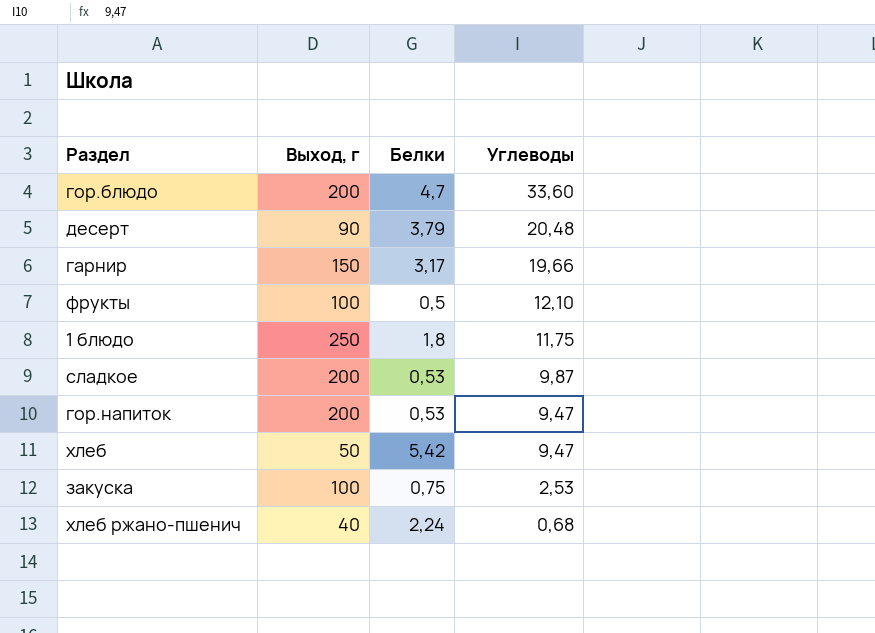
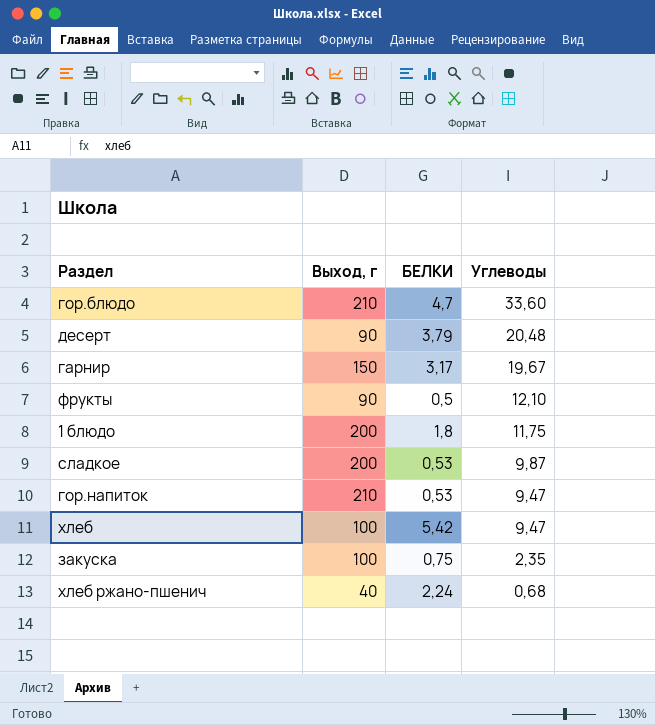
column name: Белки -> БЕЛКИ
гор.блюдо | Выход, г: 200 -> 210
гарнир | Углеводы: 19,66 -> 19,67
фрукты | Выход, г: 100 -> 90
1 блюдо | Выход, г: 250 -> 200
гор.напиток | Выход, г: 200 -> 210
хлеб | Выход, г: 50 -> 100
закуска | Углеводы: 2,53 -> 2,35

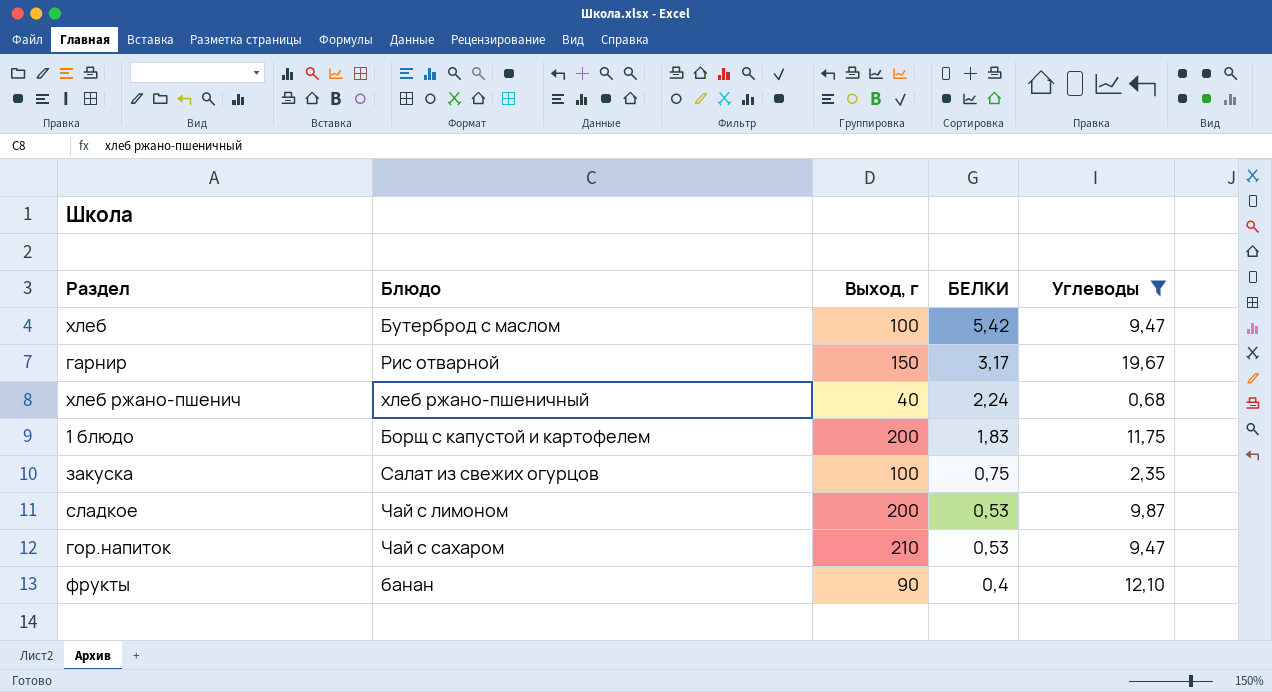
filter: none -> Углеводы <= 19,67
row order: Углеводы descending -> БЕЛКИ descending
column Блюдо | position: none -> 2
1 блюдо | БЕЛКИ: 1,8 -> 1,83
фрукты | БЕЛКИ: 0,5 -> 0,4

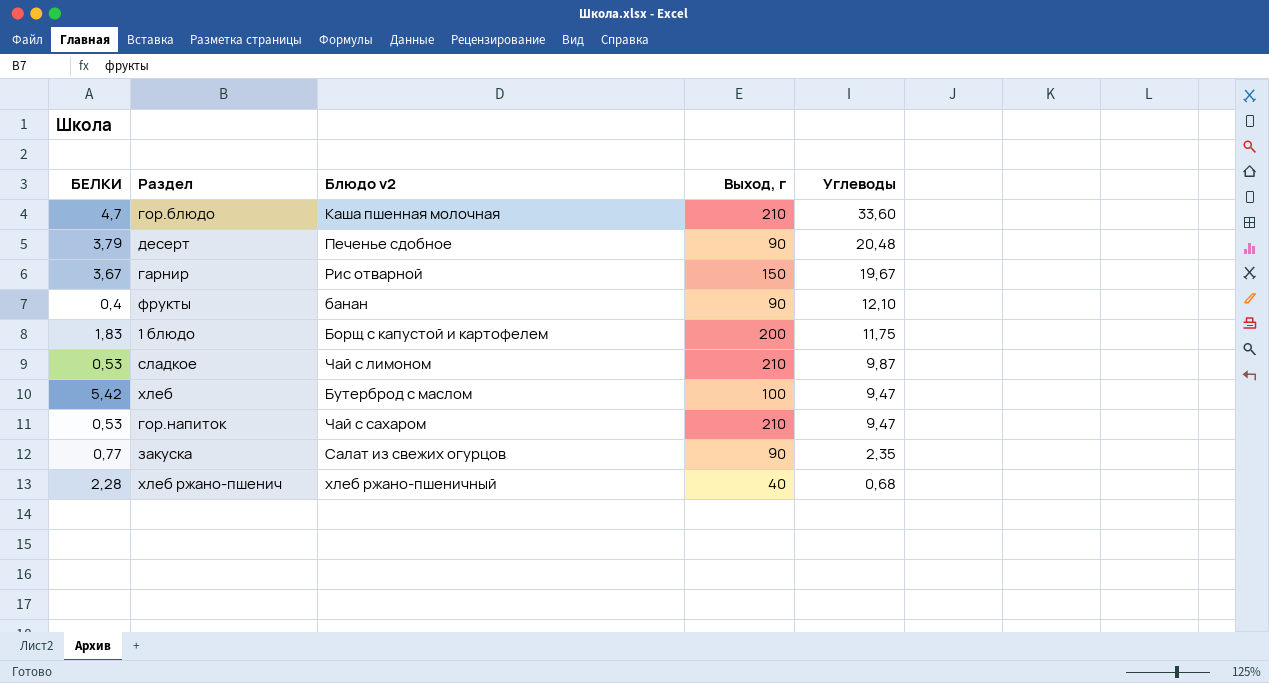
filter: Углеводы <= 19,67 -> none
row order: БЕЛКИ descending -> Углеводы descending
column БЕЛКИ | position: 4 -> 1
column name: Блюдо -> Блюдо v2
гарнир | БЕЛКИ: 3,17 -> 3,67
сладкое | Выход, г: 200 -> 210
закуска | БЕЛКИ: 0,75 -> 0,77
закуска | Выход, г: 100 -> 90
хлеб ржано-пшенич | БЕЛКИ: 2,24 -> 2,28

